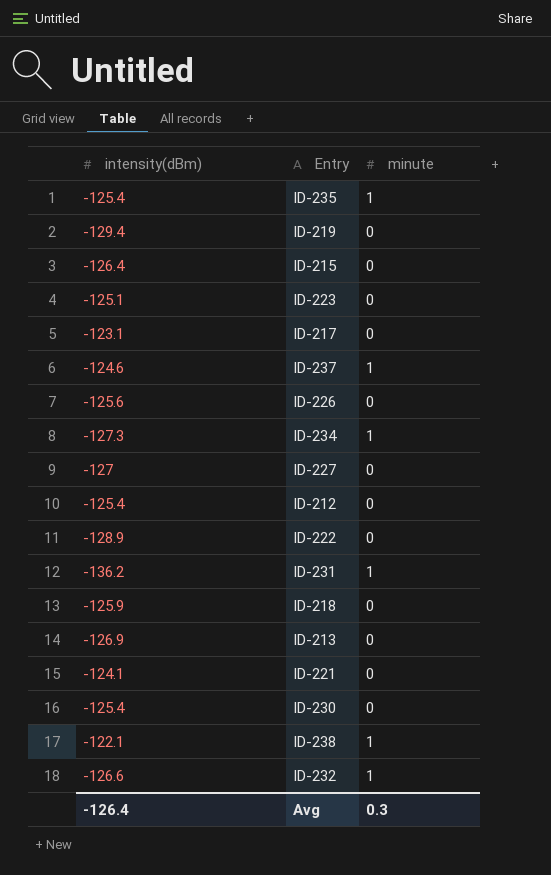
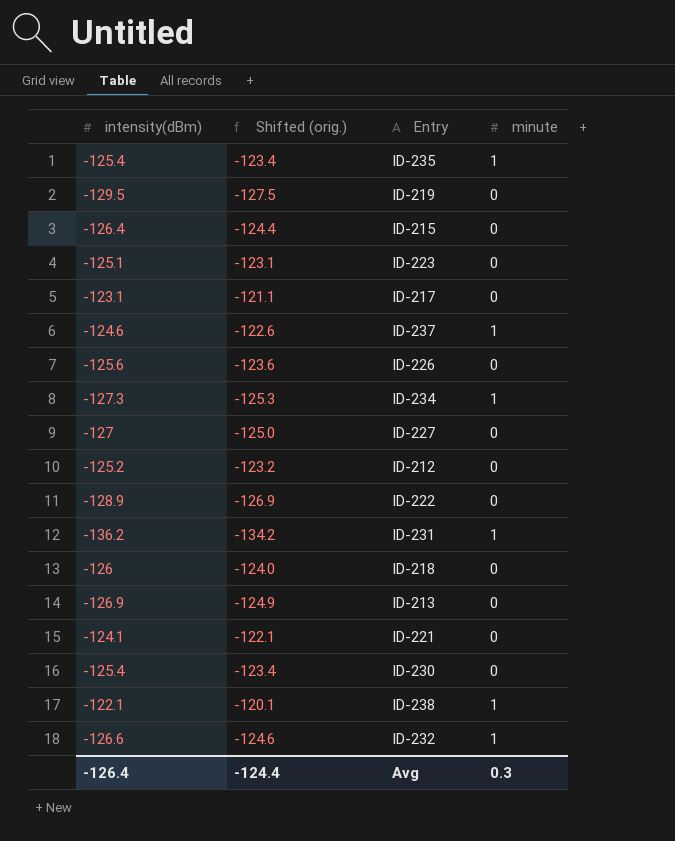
column Shifted (orig.) | formula: none -> [intensity(dBm)] + 2
ID-219 | intensity(dBm): -129.4 -> -129.5
ID-212 | intensity(dBm): -125.4 -> -125.2
ID-218 | intensity(dBm): -125.9 -> -126

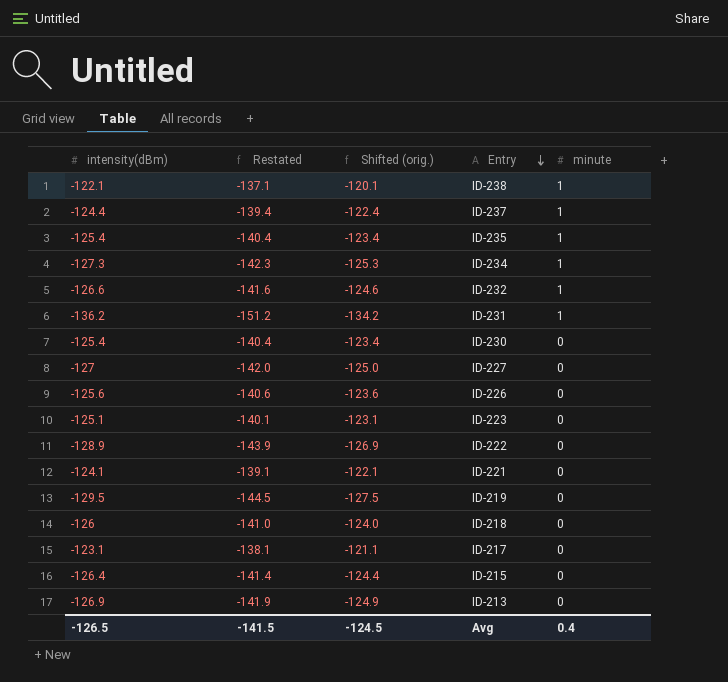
row order: none -> Entry descending
column Restated | formula: none -> [intensity(dBm)] - 15
row ID-212: -125.2 | -123.2 | 0 -> none
ID-237 | intensity(dBm): -124.6 -> -124.4
ID-237 | Shifted (orig.): -122.6 -> -122.4
Avg | intensity(dBm): -126.4 -> -126.5
Avg | Shifted (orig.): -124.4 -> -124.5
Avg | minute: 0.3 -> 0.4

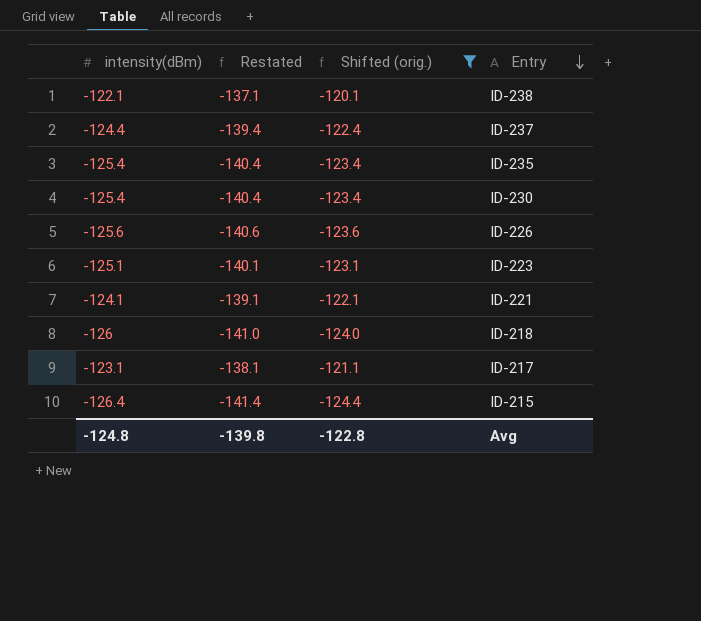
filter: none -> Shifted (orig.) >= -124.4
column minute | position: 5 -> none
Avg | intensity(dBm): -126.5 -> -124.8
Avg | Restated: -141.5 -> -139.8
Avg | Shifted (orig.): -124.5 -> -122.8

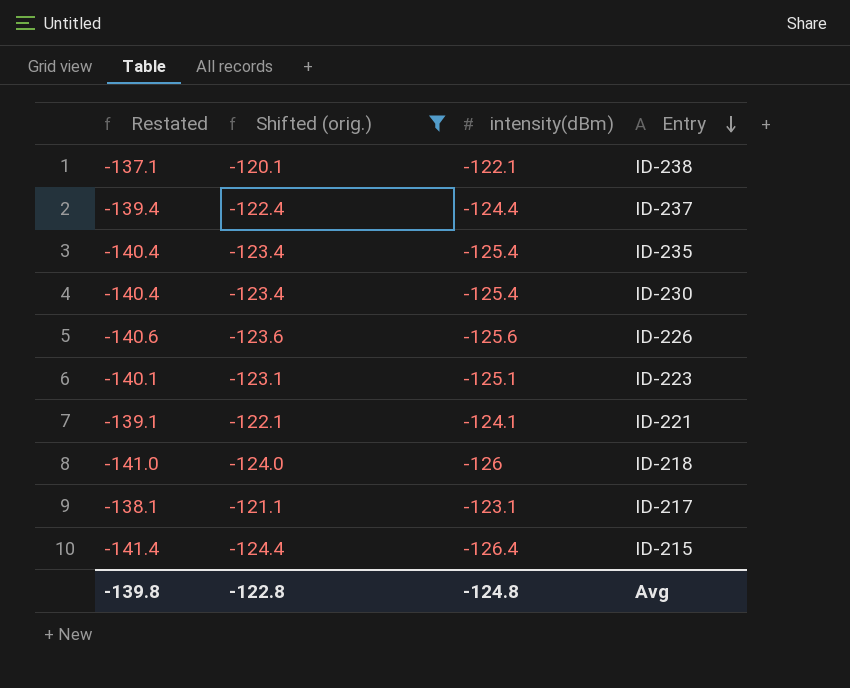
column intensity(dBm) | position: 1 -> 3

